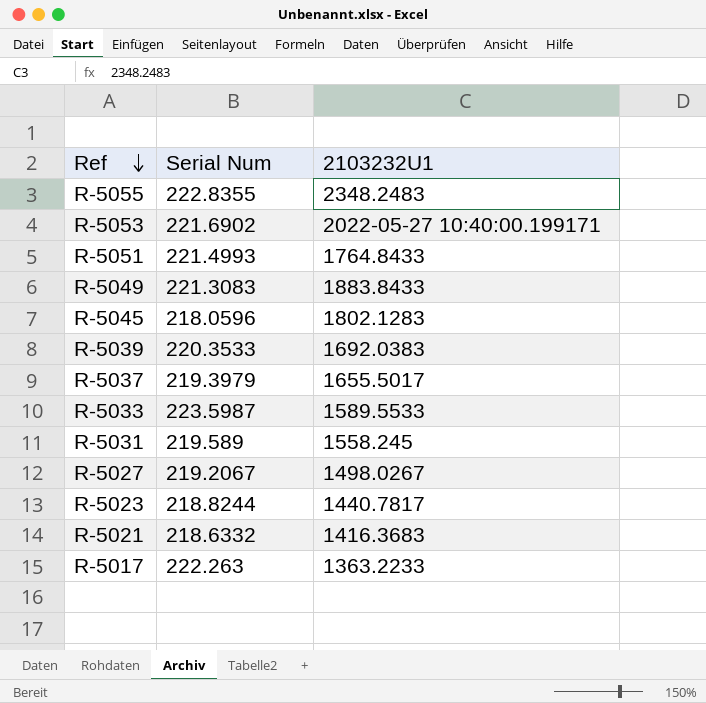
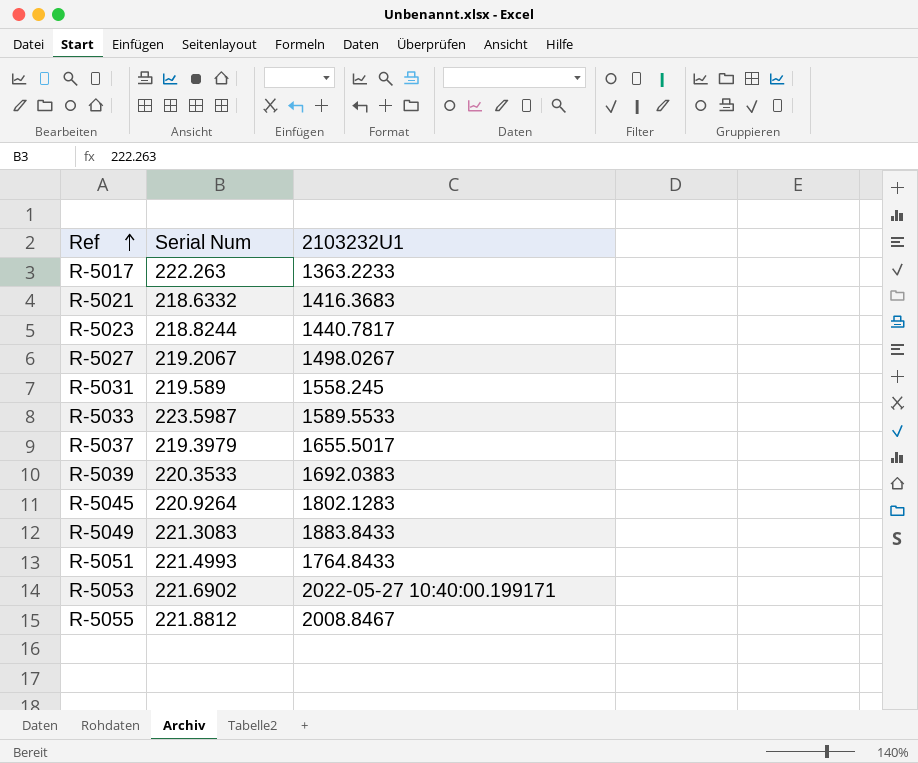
row order: Ref descending -> Ref ascending
R-5045 | Serial Num: 218.0596 -> 220.9264
R-5055 | Serial Num: 222.8355 -> 221.8812
R-5055 | 2103232U1: 2348.2483 -> 2008.8467

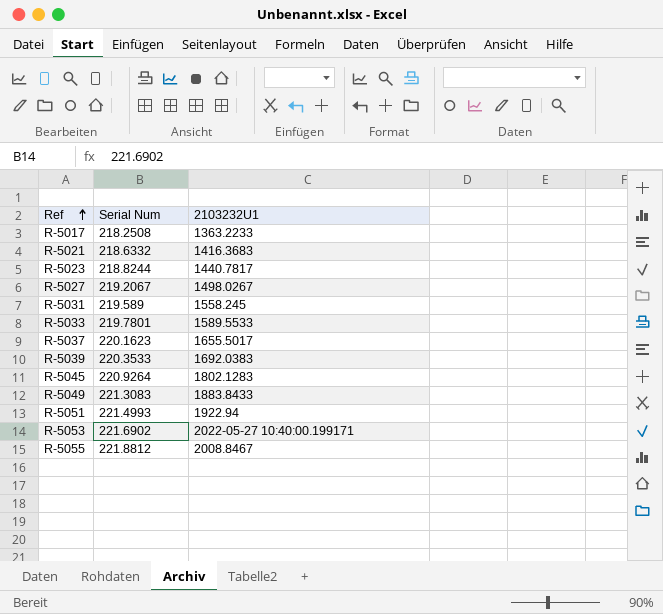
R-5017 | Serial Num: 222.263 -> 218.2508
R-5033 | Serial Num: 223.5987 -> 219.7801
R-5037 | Serial Num: 219.3979 -> 220.1623
R-5051 | 2103232U1: 1764.8433 -> 1922.94

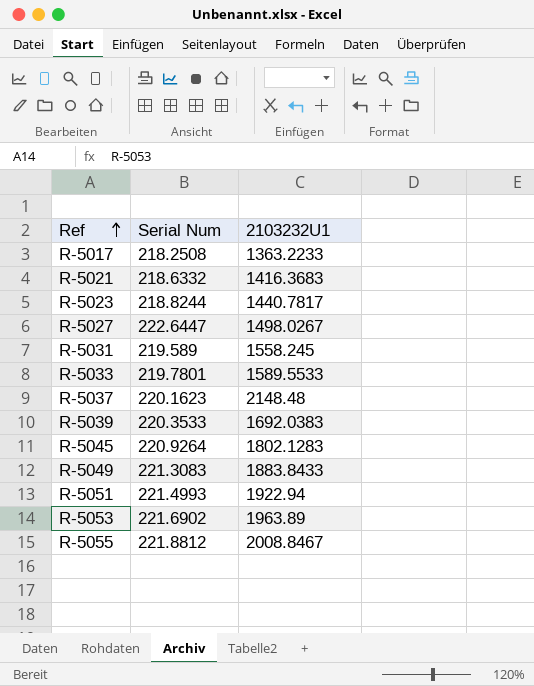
R-5027 | Serial Num: 219.2067 -> 222.6447
R-5037 | 2103232U1: 1655.5017 -> 2148.48
R-5053 | 2103232U1: 2022-05-27 10:40:00.199171 -> 1963.89

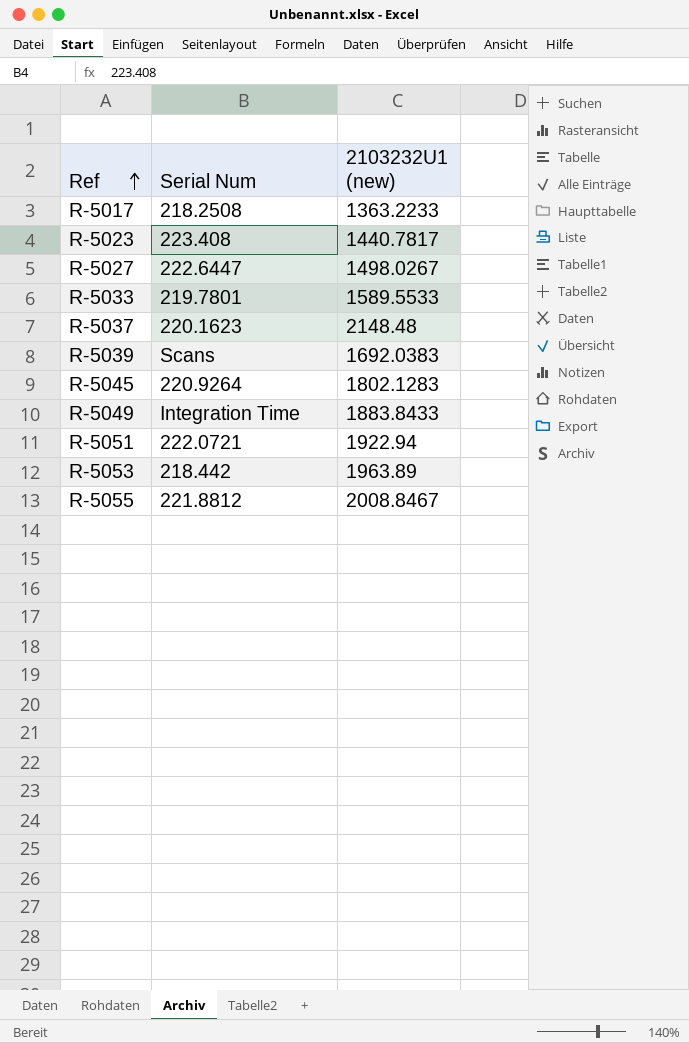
column name: 2103232U1 -> 2103232U1 (new)
row R-5021: 218.6332 | 1416.3683 -> none
row R-5031: 219.589 | 1558.245 -> none
R-5023 | Serial Num: 218.8244 -> 223.408
R-5039 | Serial Num: 220.3533 -> Scans
R-5049 | Serial Num: 221.3083 -> Integration Time
R-5051 | Serial Num: 221.4993 -> 222.0721
R-5053 | Serial Num: 221.6902 -> 218.442

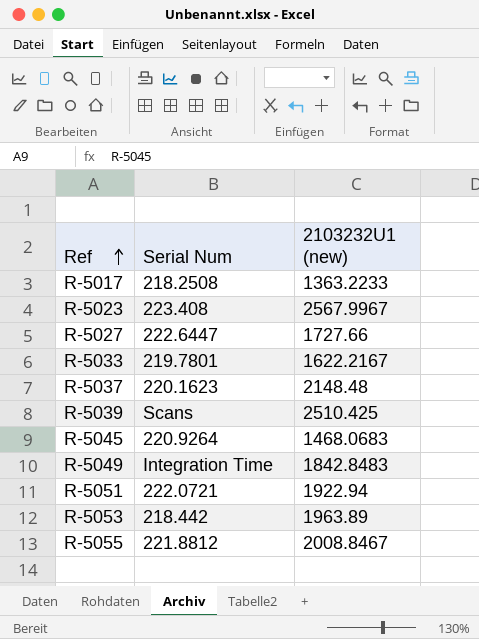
R-5023 | 2103232U1 (new): 1440.7817 -> 2567.9967
R-5027 | 2103232U1 (new): 1498.0267 -> 1727.66
R-5033 | 2103232U1 (new): 1589.5533 -> 1622.2167
R-5039 | 2103232U1 (new): 1692.0383 -> 2510.425
R-5045 | 2103232U1 (new): 1802.1283 -> 1468.0683
R-5049 | 2103232U1 (new): 1883.8433 -> 1842.8483

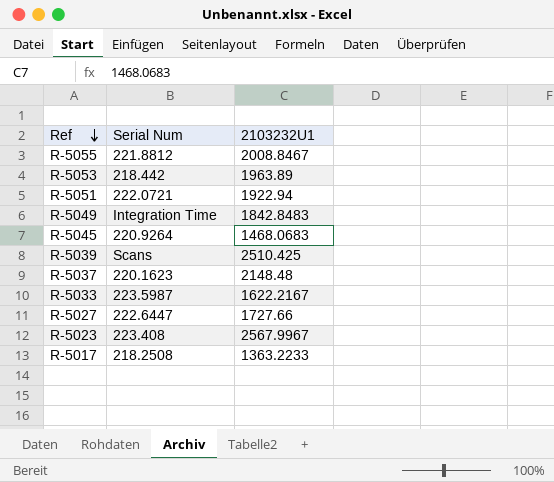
row order: Ref ascending -> Ref descending
column name: 2103232U1 (new) -> 2103232U1
R-5033 | Serial Num: 219.7801 -> 223.5987

